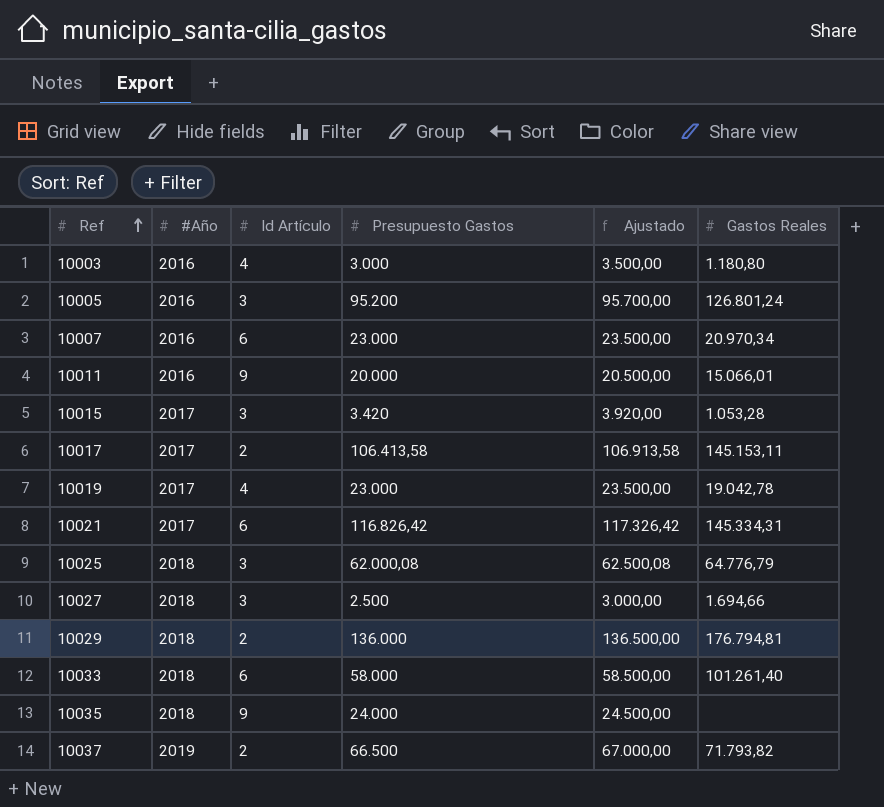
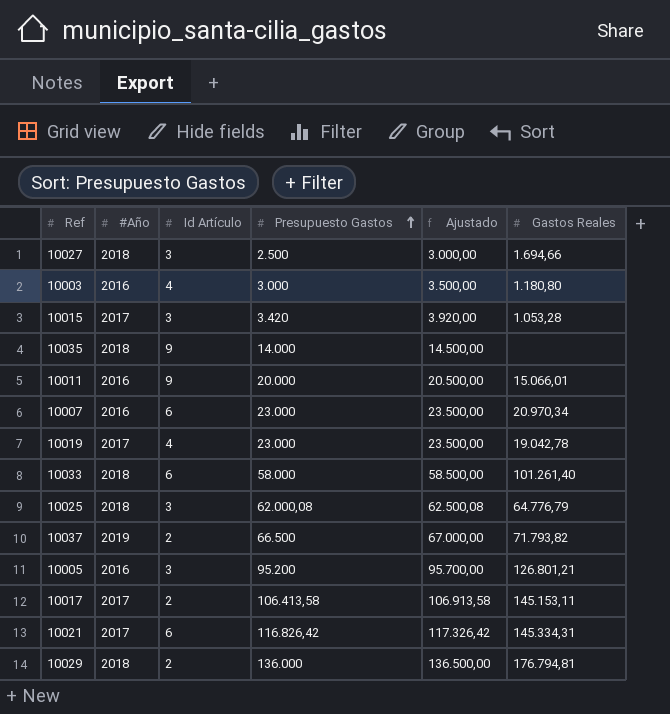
row order: Ref ascending -> Presupuesto Gastos ascending
10035 | Presupuesto Gastos: 24.000 -> 14.000
10035 | Ajustado: 24.500,00 -> 14.500,00
10005 | Gastos Reales: 126.801,24 -> 126.801,21

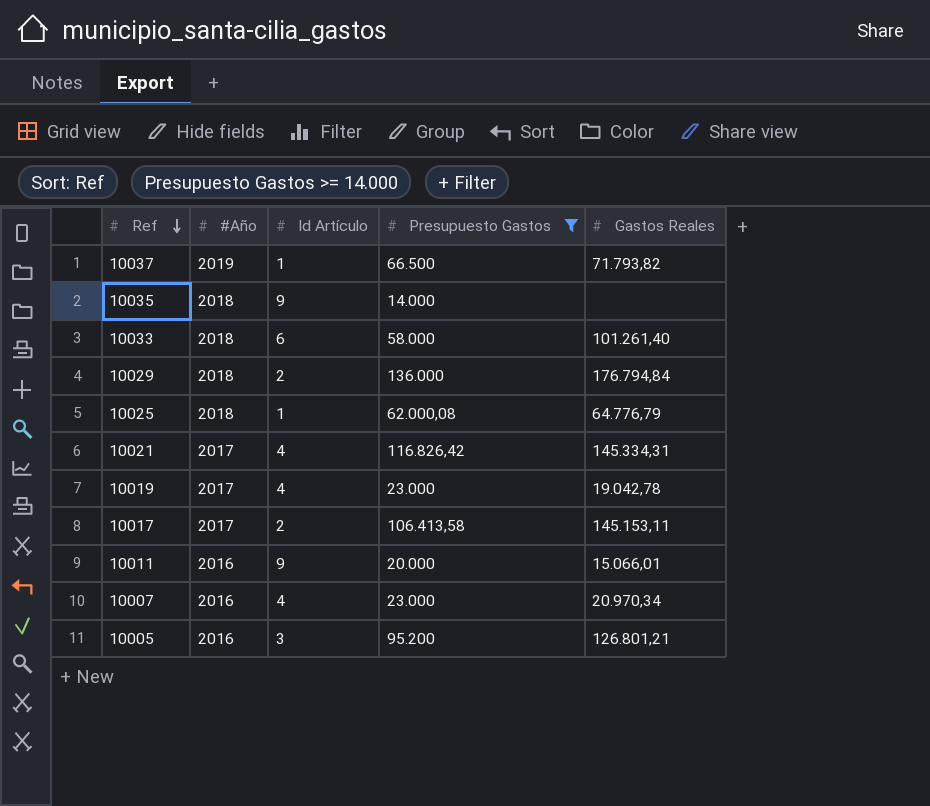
filter: none -> Presupuesto Gastos >= 14.000
row order: Presupuesto Gastos ascending -> Ref descending
column Ajustado | formula: [Presupuesto Gastos] + 500 -> none
10037 | Id Artículo: 2 -> 1
10029 | Gastos Reales: 176.794,81 -> 176.794,84
10025 | Id Artículo: 3 -> 1
10021 | Id Artículo: 6 -> 4
10007 | Id Artículo: 6 -> 4

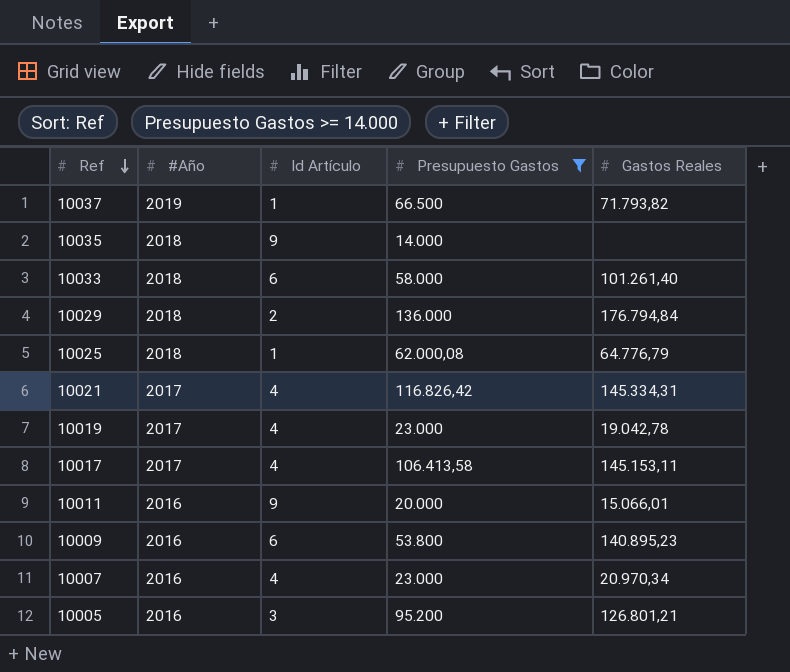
10017 | Id Artículo: 2 -> 4
row 10009: none -> 2016 | 6 | 53.800 | 140.895,23

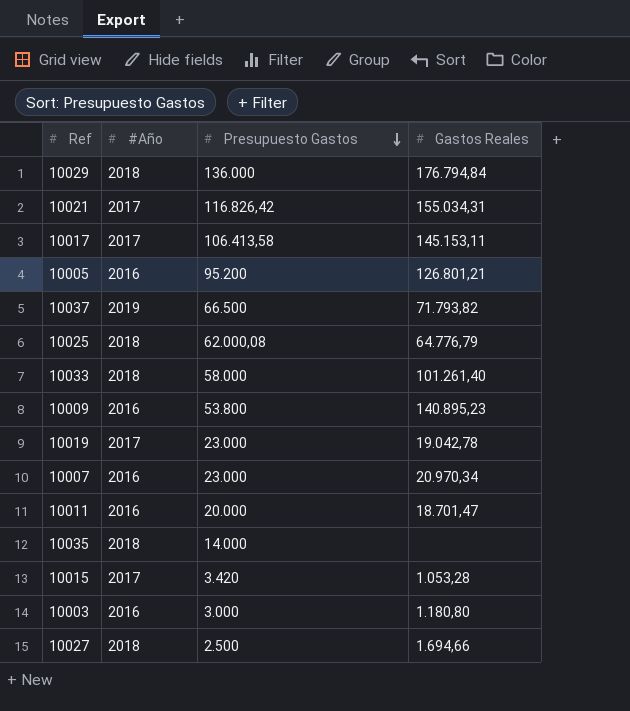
filter: Presupuesto Gastos >= 14.000 -> none
row order: Ref descending -> Presupuesto Gastos descending
column Id Artículo | position: 3 -> none
10021 | Gastos Reales: 145.334,31 -> 155.034,31
10011 | Gastos Reales: 15.066,01 -> 18.701,47

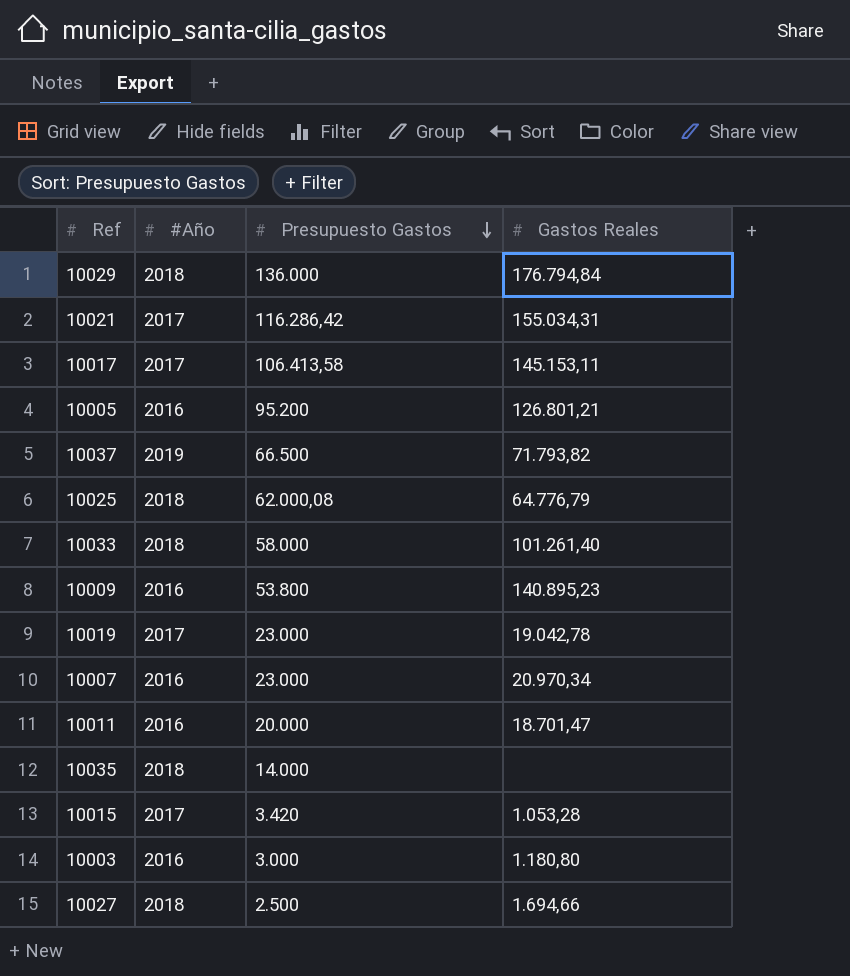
10021 | Presupuesto Gastos: 116.826,42 -> 116.286,42

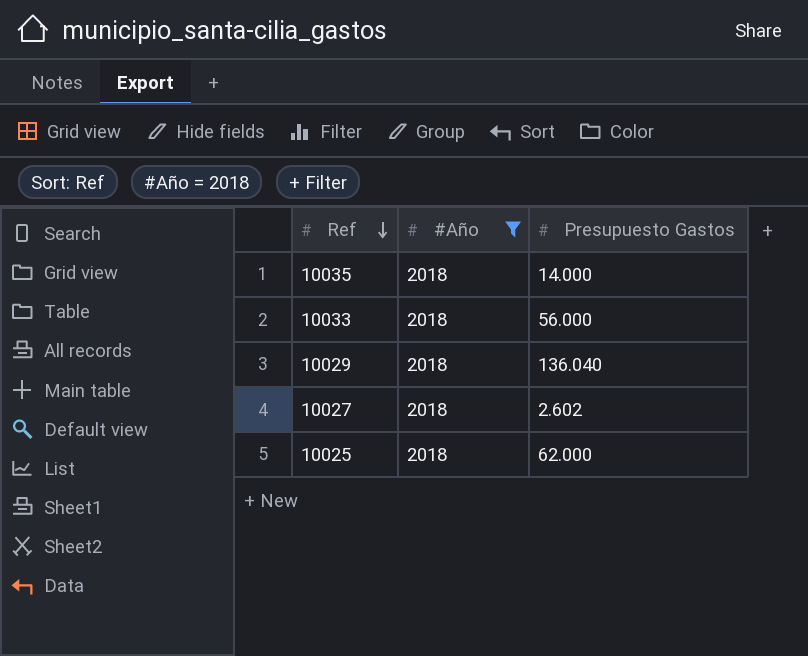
filter: none -> #Año = 2018
row order: Presupuesto Gastos descending -> Ref descending
column Gastos Reales | position: 4 -> none
10033 | Presupuesto Gastos: 58.000 -> 56.000
10029 | Presupuesto Gastos: 136.000 -> 136.040
10027 | Presupuesto Gastos: 2.500 -> 2.602
10025 | Presupuesto Gastos: 62.000,08 -> 62.000

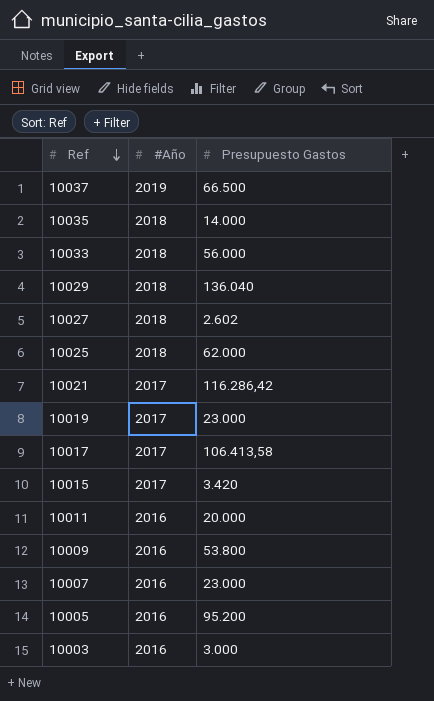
filter: #Año = 2018 -> none

